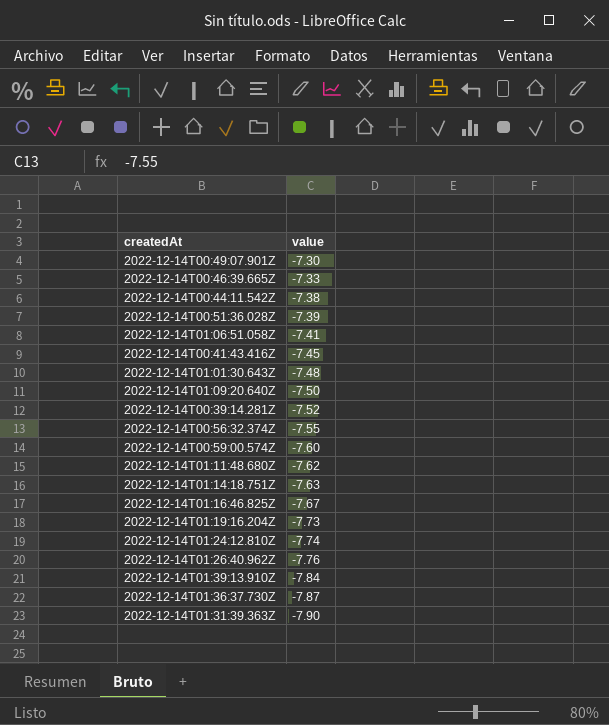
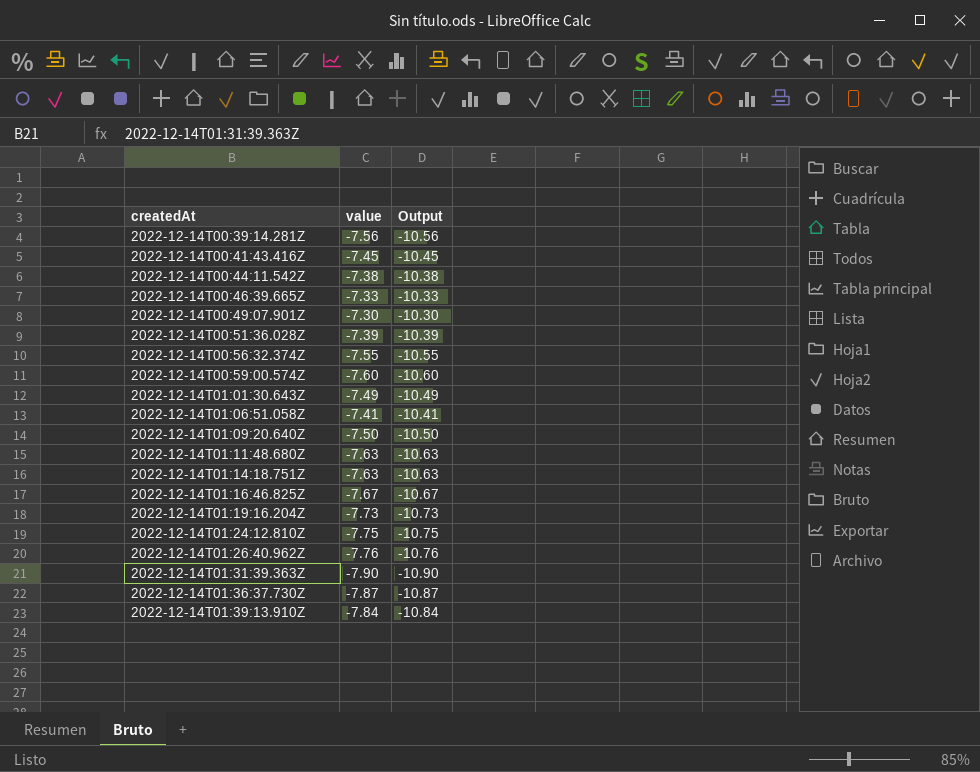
row order: value descending -> createdAt ascending
column Output | formula: none -> [value] - 3
2022-12-14T00:39:14.281Z | value: -7.52 -> -7.56
2022-12-14T01:01:30.643Z | value: -7.48 -> -7.49
2022-12-14T01:11:48.680Z | value: -7.62 -> -7.63
2022-12-14T01:24:12.810Z | value: -7.74 -> -7.75

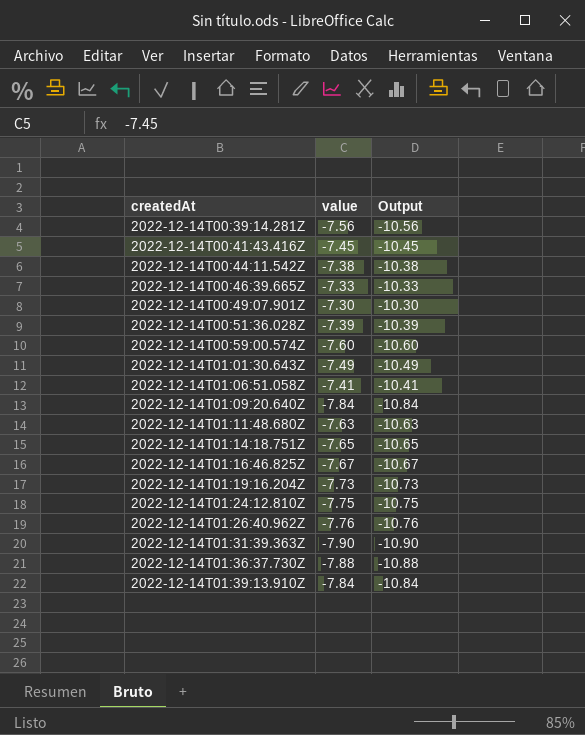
row 2022-12-14T00:56:32.374Z: -7.55 | -10.55 -> none
2022-12-14T01:09:20.640Z | value: -7.50 -> -7.84
2022-12-14T01:09:20.640Z | Output: -10.50 -> -10.84
2022-12-14T01:14:18.751Z | value: -7.63 -> -7.65
2022-12-14T01:14:18.751Z | Output: -10.63 -> -10.65
2022-12-14T01:36:37.730Z | value: -7.87 -> -7.88
2022-12-14T01:36:37.730Z | Output: -10.87 -> -10.88

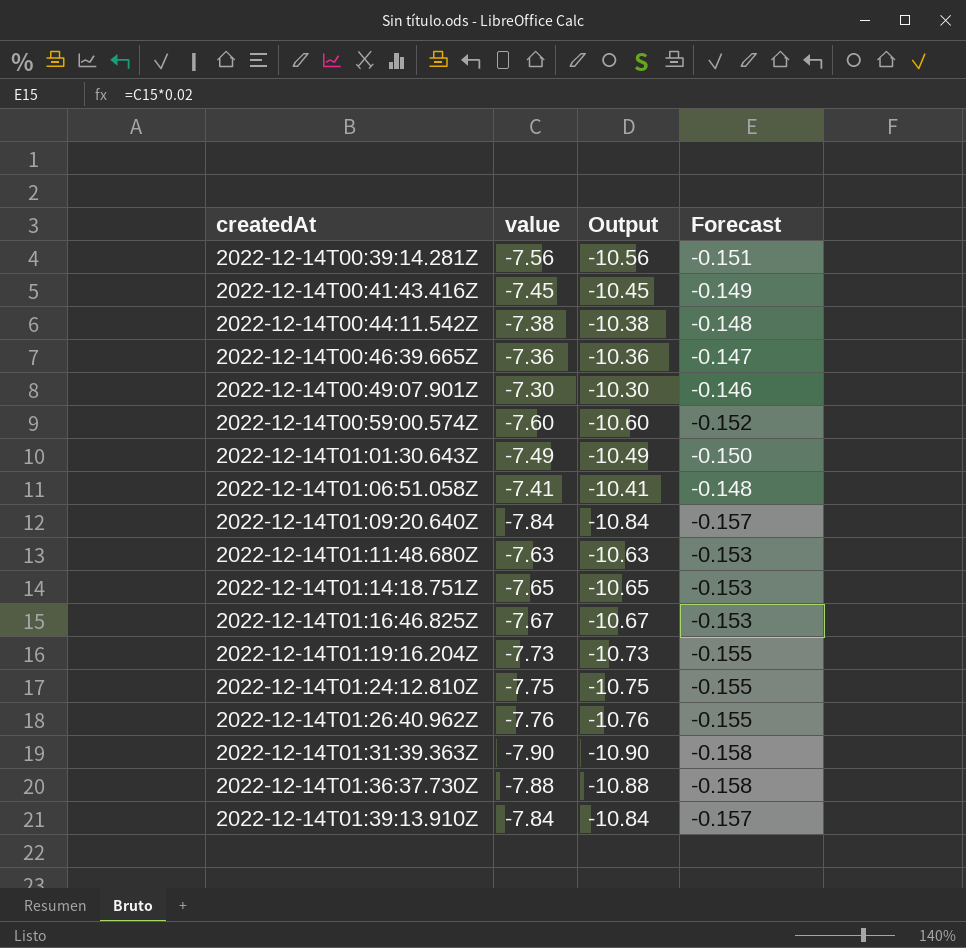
column Forecast | formula: none -> [value] * 0.02
row 2022-12-14T00:51:36.028Z: -7.39 | -10.39 -> none
2022-12-14T00:46:39.665Z | value: -7.33 -> -7.36
2022-12-14T00:46:39.665Z | Output: -10.33 -> -10.36

